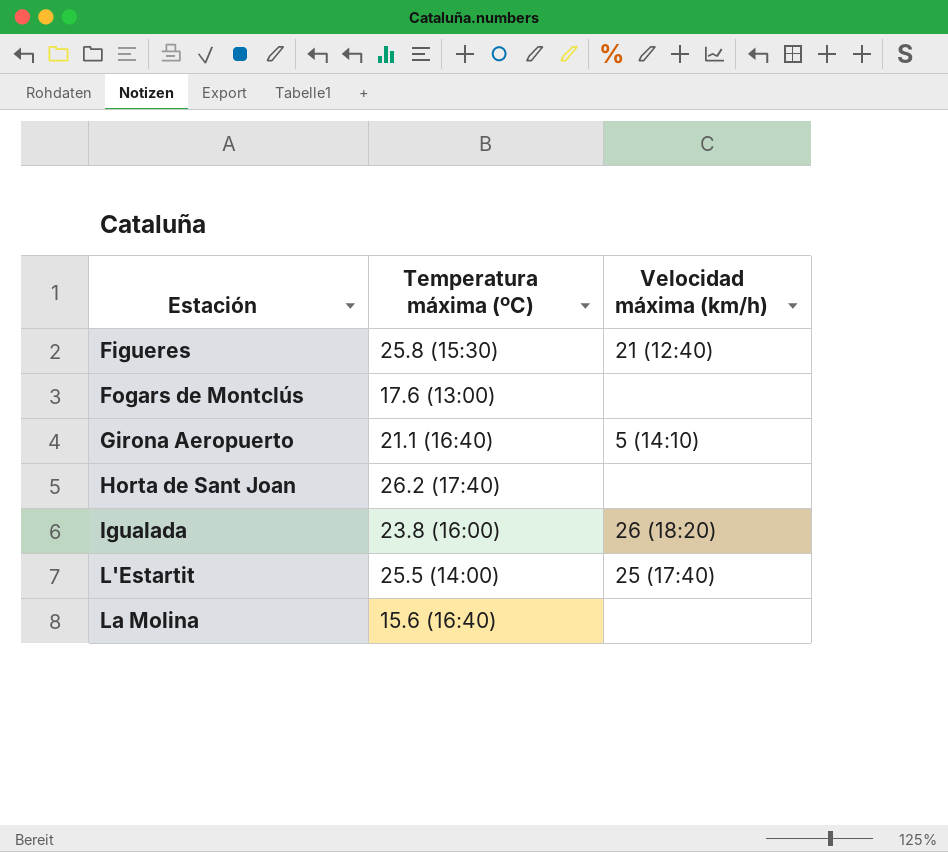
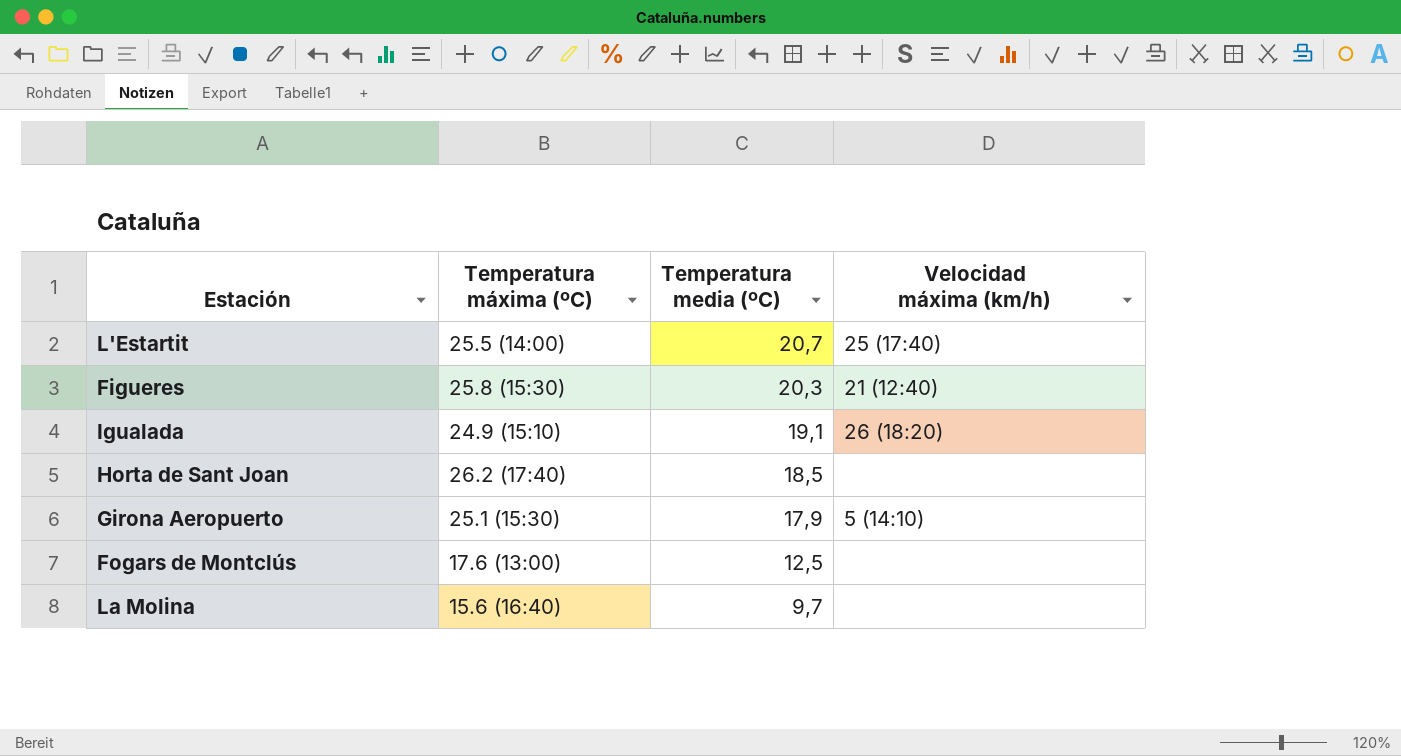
row order: Estación ascending -> Temperatura media (ºC) descending
column Temperatura media (ºC) | position: none -> 3
Igualada | Temperatura máxima (ºC): 23.8 (16:00) -> 24.9 (15:10)
Girona Aeropuerto | Temperatura máxima (ºC): 21.1 (16:40) -> 25.1 (15:30)

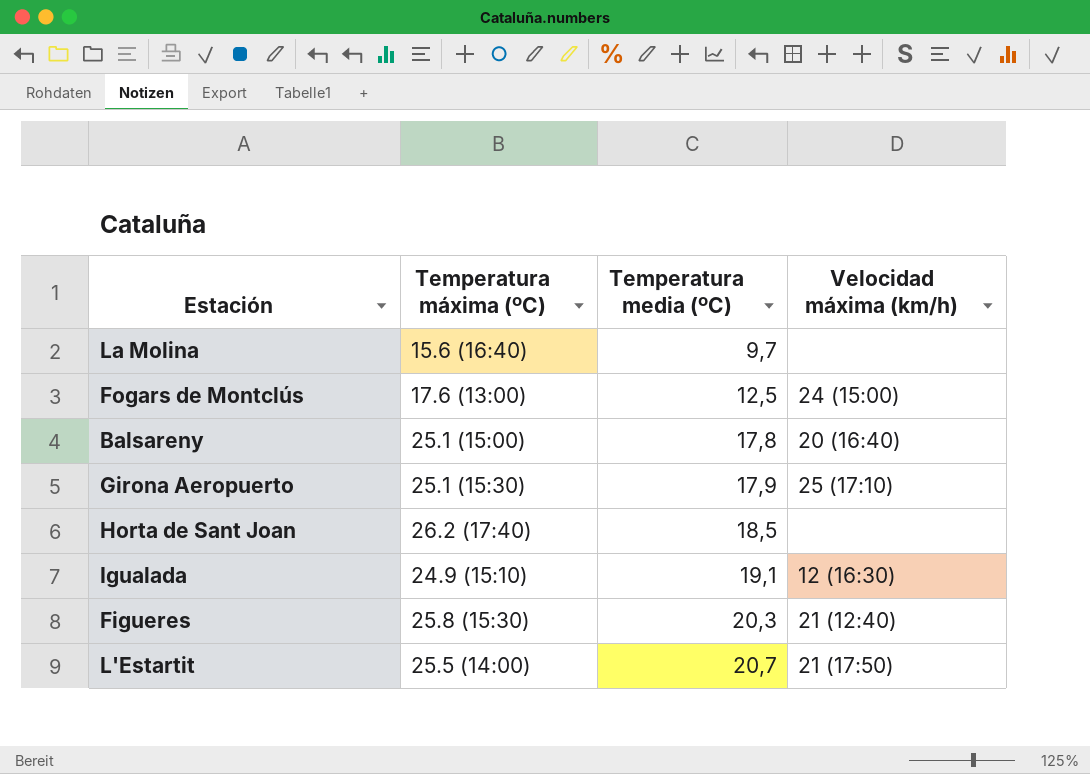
row order: Temperatura media (ºC) descending -> Temperatura media (ºC) ascending
Fogars de Montclús | Velocidad máxima (km/h): none -> 24 (15:00)
row Balsareny: none -> 25.1 (15:00) | 17,8 | 20 (16:40)
Girona Aeropuerto | Velocidad máxima (km/h): 5 (14:10) -> 25 (17:10)
Igualada | Velocidad máxima (km/h): 26 (18:20) -> 12 (16:30)
L'Estartit | Velocidad máxima (km/h): 25 (17:40) -> 21 (17:50)

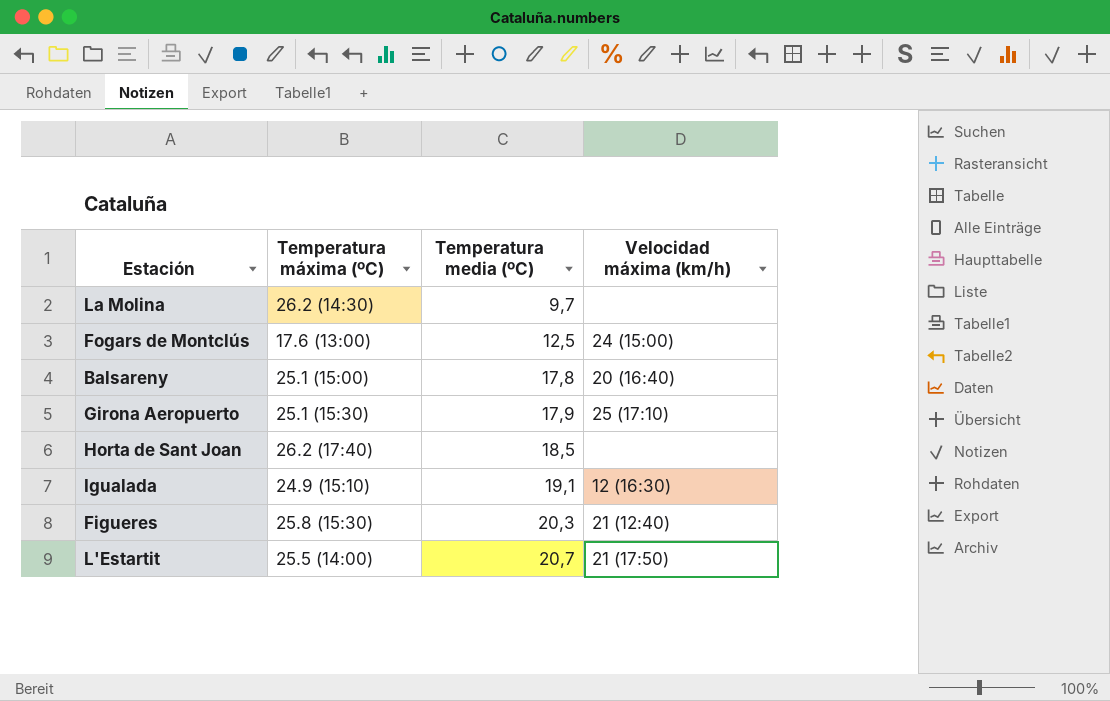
La Molina | Temperatura máxima (ºC): 15.6 (16:40) -> 26.2 (14:30)

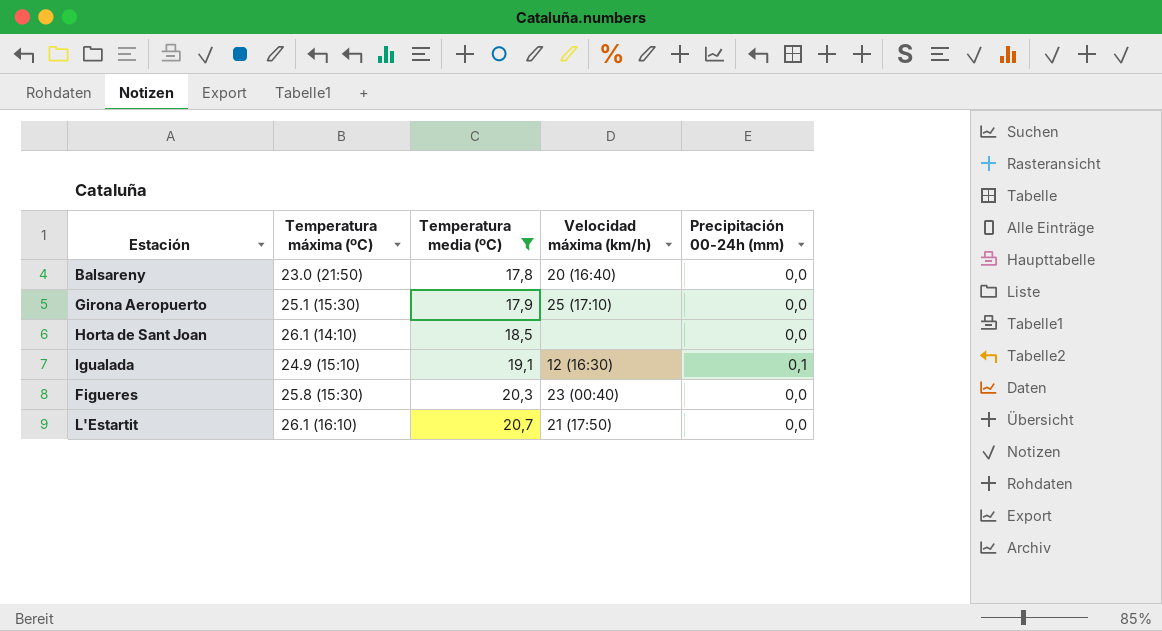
filter: none -> Temperatura media (ºC) >= 17,8
column Precipitación 00-24h (mm) | position: none -> 5
Balsareny | Temperatura máxima (ºC): 25.1 (15:00) -> 23.0 (21:50)
Horta de Sant Joan | Temperatura máxima (ºC): 26.2 (17:40) -> 26.1 (14:10)
Figueres | Velocidad máxima (km/h): 21 (12:40) -> 23 (00:40)
L'Estartit | Temperatura máxima (ºC): 25.5 (14:00) -> 26.1 (16:10)

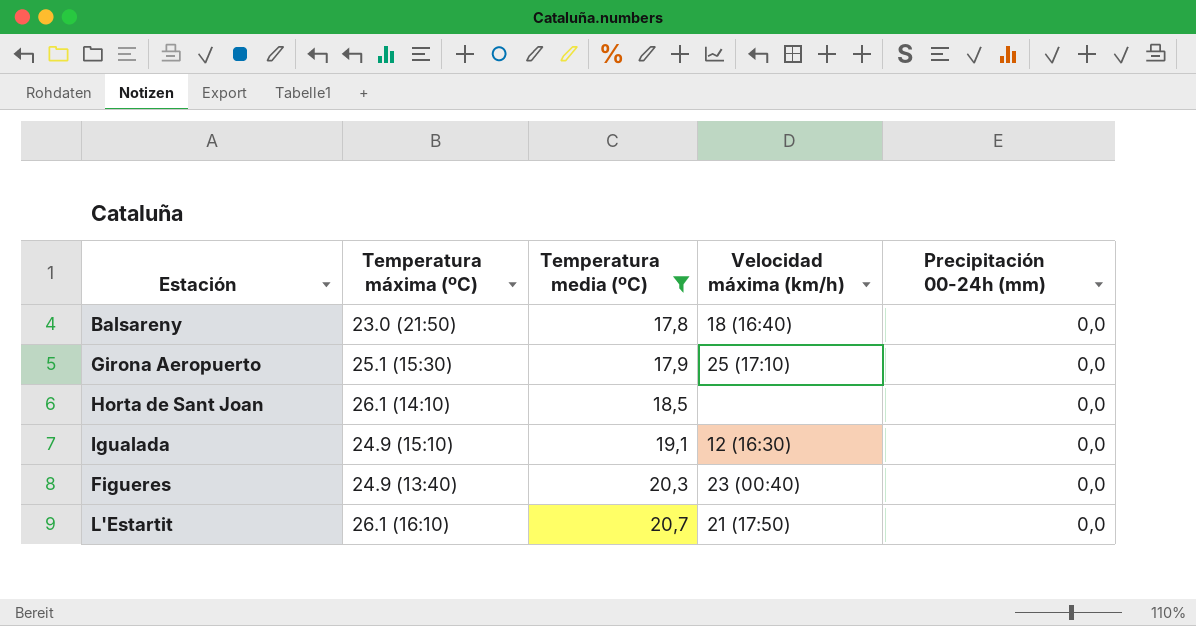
Balsareny | Velocidad máxima (km/h): 20 (16:40) -> 18 (16:40)
Igualada | Precipitación 00-24h (mm): 0,1 -> 0,0
Figueres | Temperatura máxima (ºC): 25.8 (15:30) -> 24.9 (13:40)

